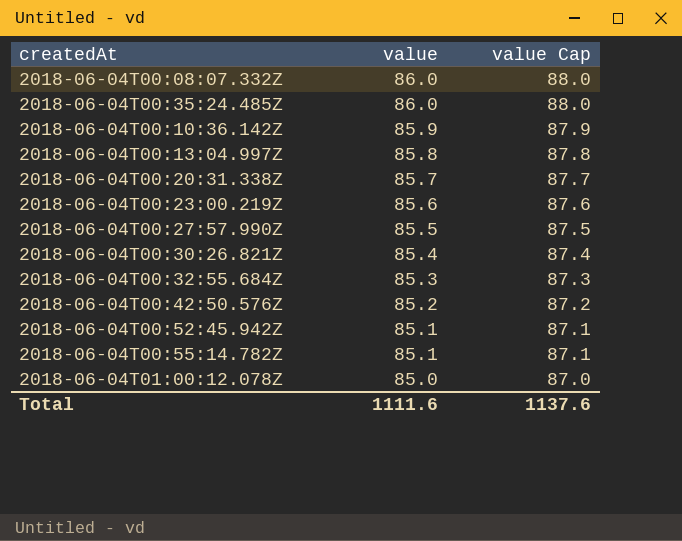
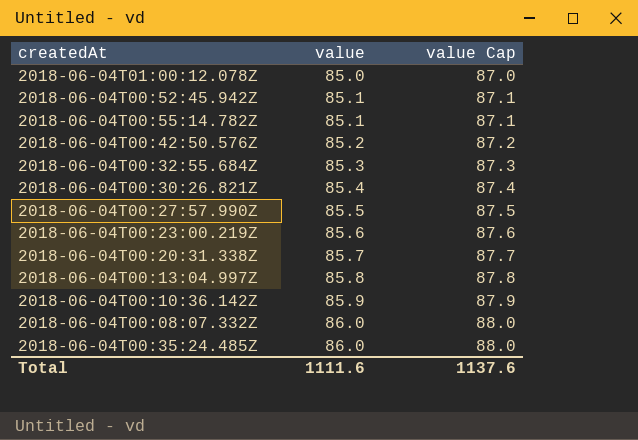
row order: value descending -> value ascending

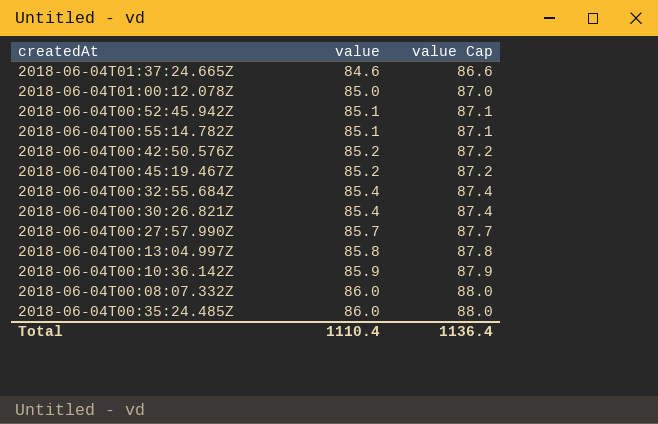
row 2018-06-04T00:23:00.219Z: 85.6 | 87.6 -> none
row 2018-06-04T00:20:31.338Z: 85.7 | 87.7 -> none
row 2018-06-04T01:37:24.665Z: none -> 84.6 | 86.6
row 2018-06-04T00:45:19.467Z: none -> 85.2 | 87.2
2018-06-04T00:32:55.684Z | value: 85.3 -> 85.4
2018-06-04T00:32:55.684Z | value Cap: 87.3 -> 87.4
2018-06-04T00:27:57.990Z | value: 85.5 -> 85.7
2018-06-04T00:27:57.990Z | value Cap: 87.5 -> 87.7
Total | value: 1111.6 -> 1110.4
Total | value Cap: 1137.6 -> 1136.4

